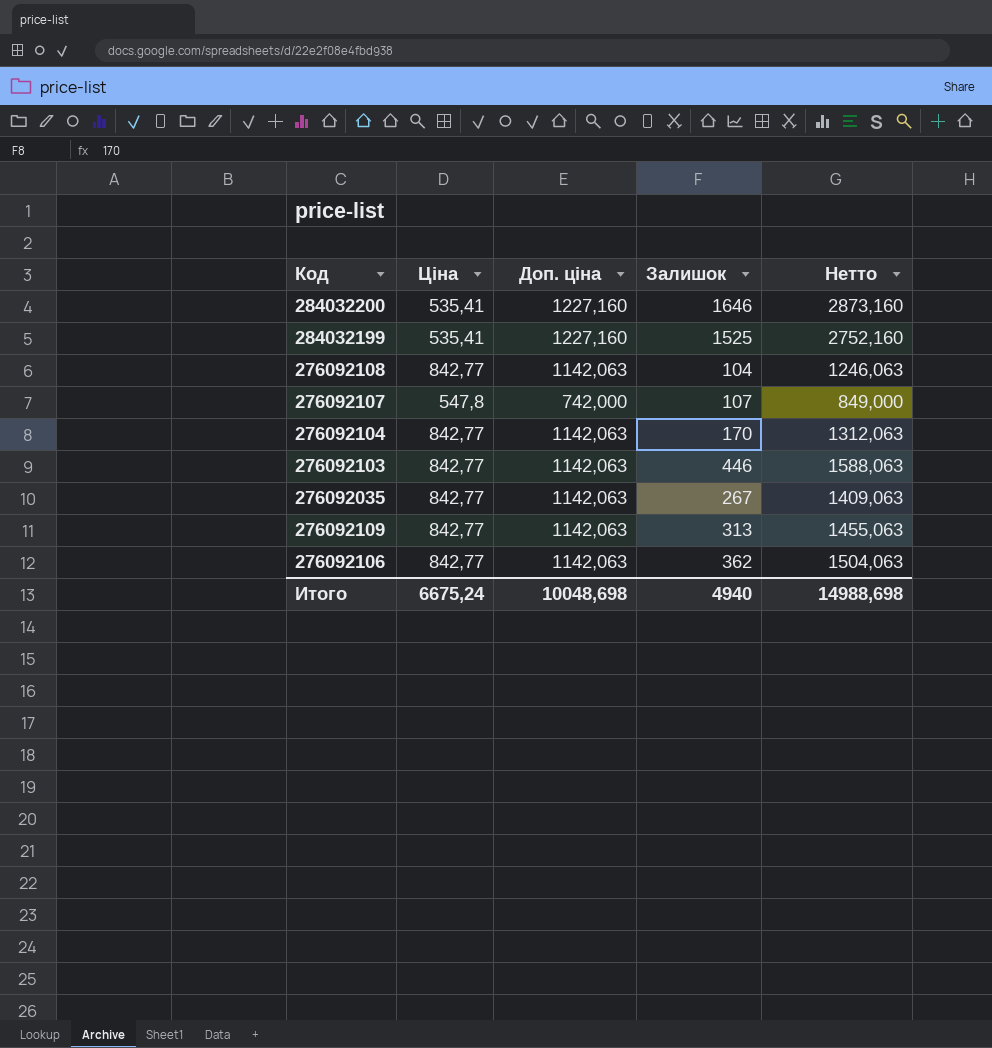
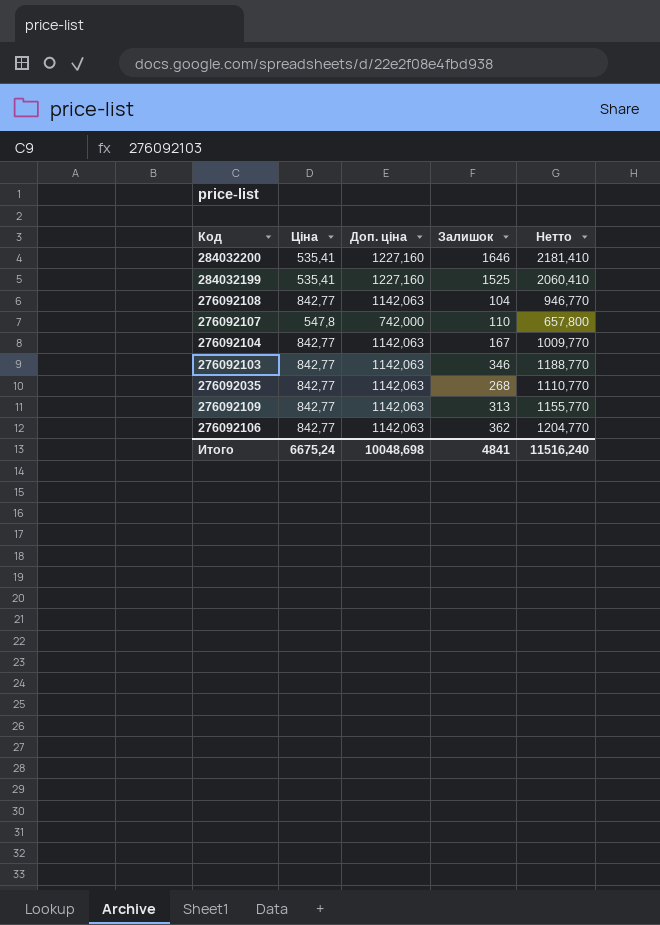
column Нетто | formula: [Доп. ціна] + [Залишок] -> [Ціна] + [Залишок]
276092107 | Залишок: 107 -> 110
276092104 | Залишок: 170 -> 167
276092103 | Залишок: 446 -> 346
276092035 | Залишок: 267 -> 268
Итого | Залишок: 4940 -> 4841
Итого | Нетто: 14988,698 -> 11516,240

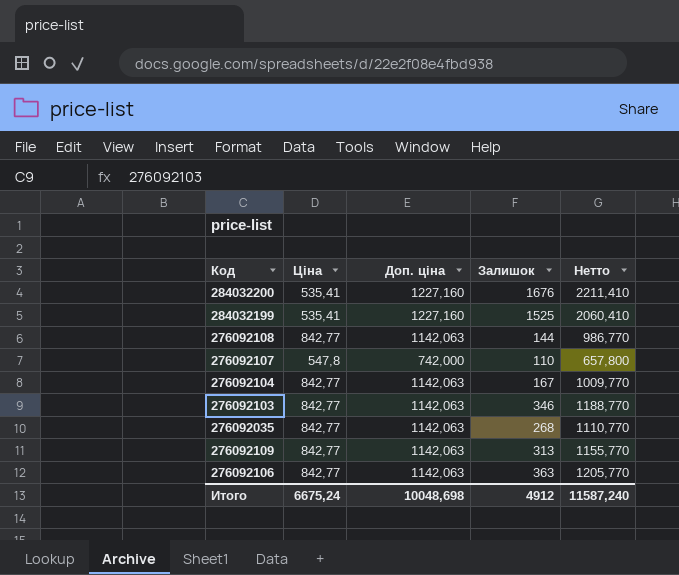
284032200 | Залишок: 1646 -> 1676
284032200 | Нетто: 2181,410 -> 2211,410
276092108 | Залишок: 104 -> 144
276092108 | Нетто: 946,770 -> 986,770
276092106 | Залишок: 362 -> 363
276092106 | Нетто: 1204,770 -> 1205,770
Итого | Залишок: 4841 -> 4912
Итого | Нетто: 11516,240 -> 11587,240

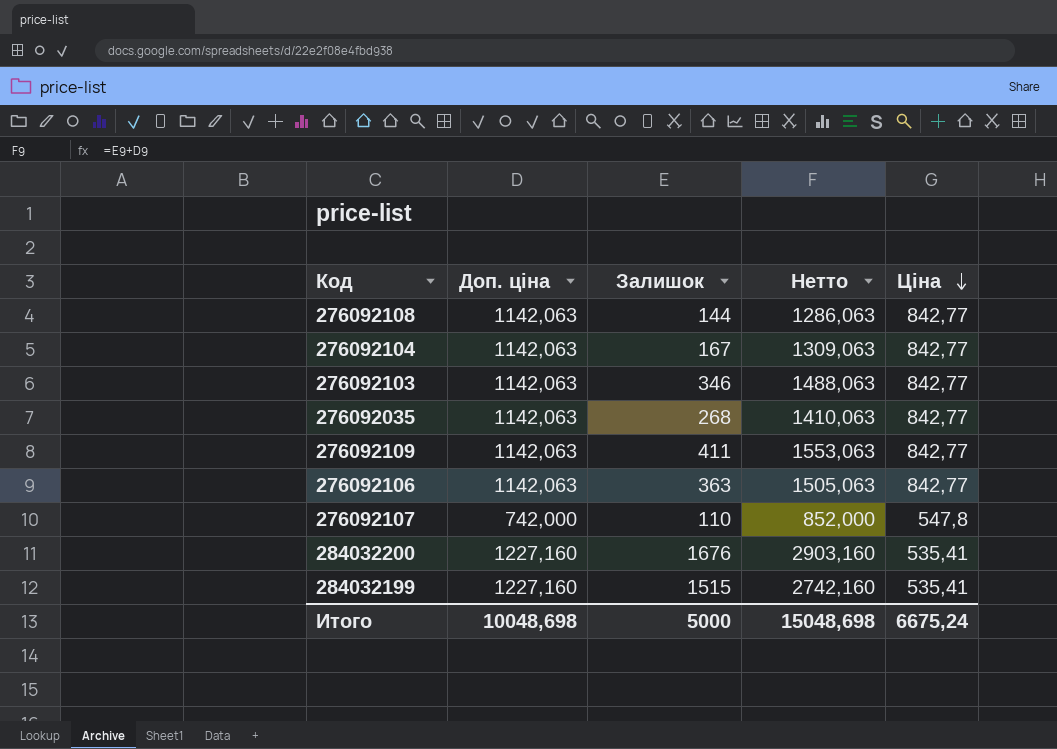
row order: none -> Ціна descending
column Нетто | formula: [Ціна] + [Залишок] -> [Доп. ціна] + [Залишок]
column Ціна | position: 2 -> 5
276092109 | Залишок: 313 -> 411
284032199 | Залишок: 1525 -> 1515
Итого | Залишок: 4912 -> 5000
Итого | Нетто: 11587,240 -> 15048,698

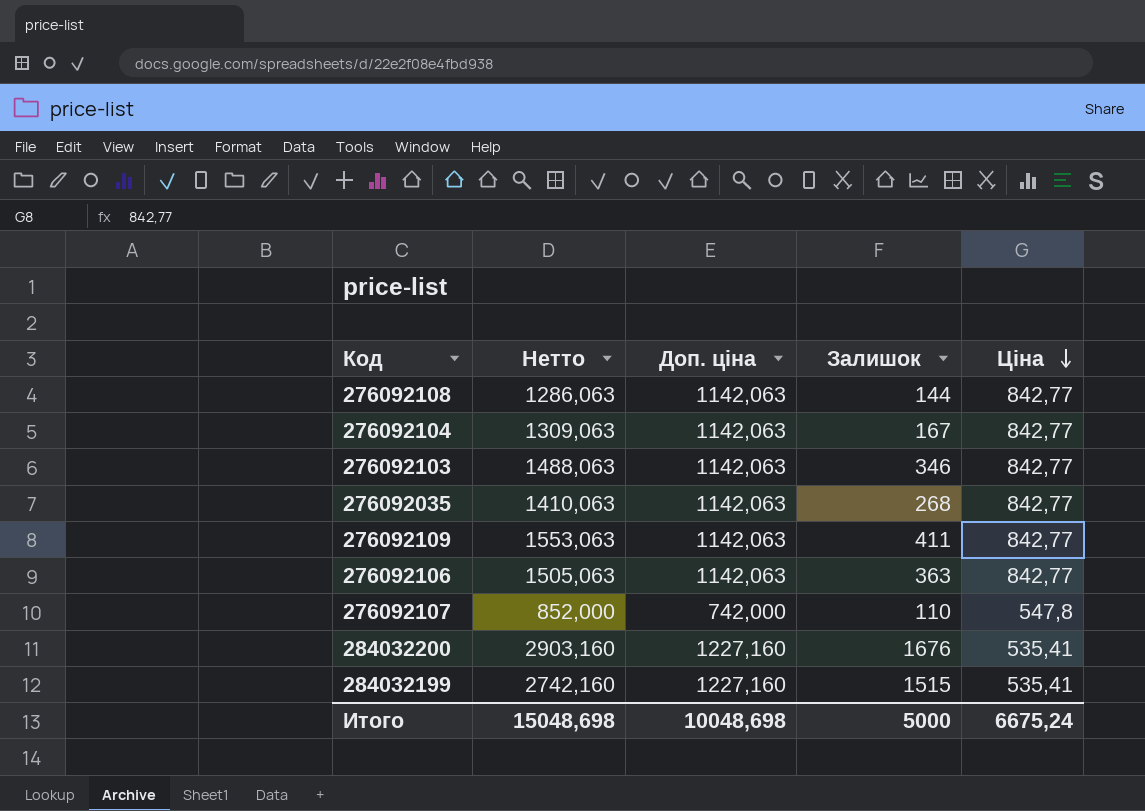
column Нетто | position: 4 -> 2

